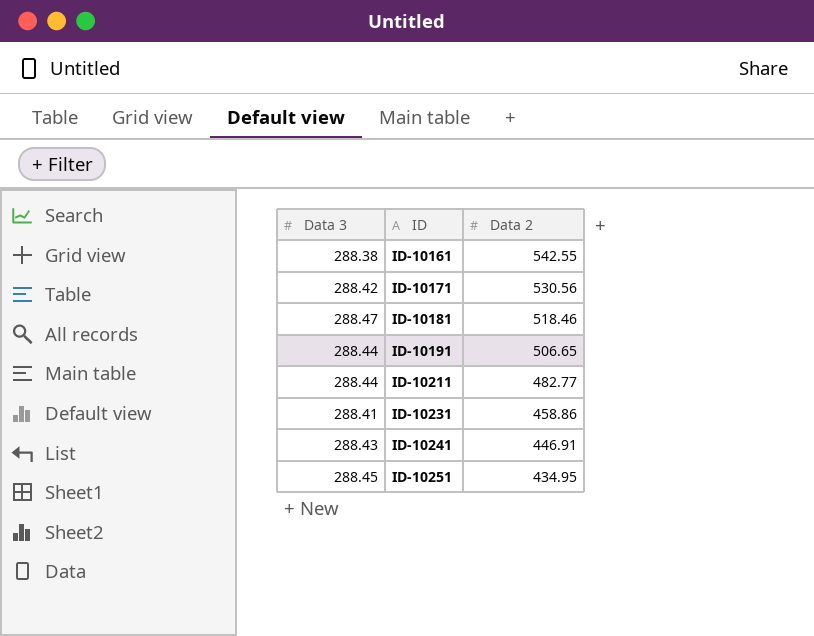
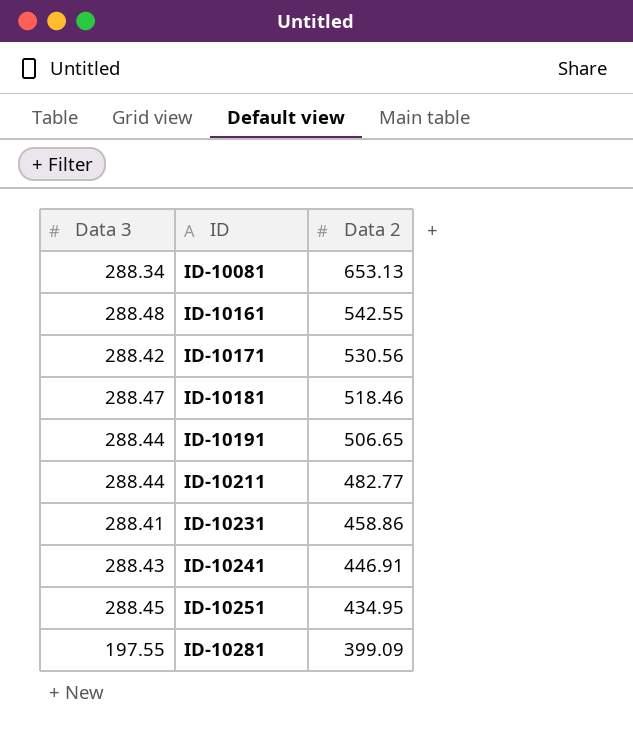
row ID-10081: none -> 288.34 | 653.13
ID-10161 | Data 3: 288.38 -> 288.48
row ID-10281: none -> 197.55 | 399.09

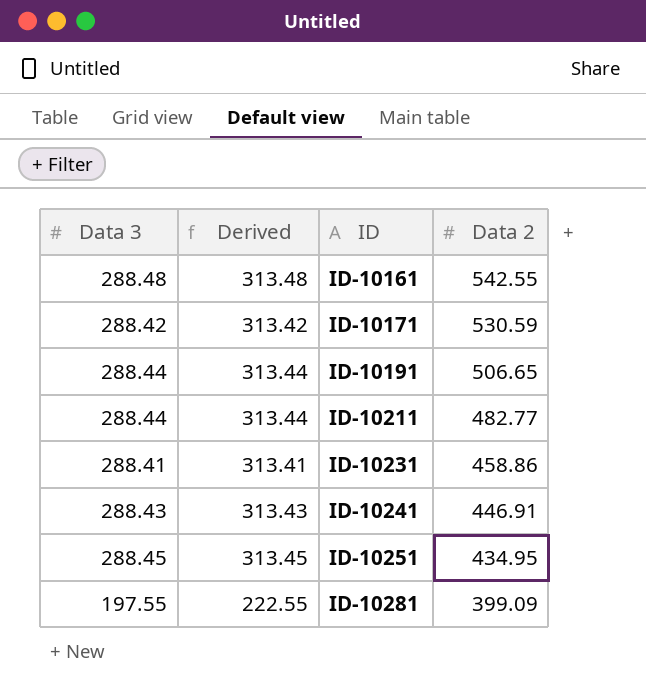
column Derived | formula: none -> [Data 3] + 25
row ID-10081: 288.34 | 653.13 -> none
row ID-10181: 288.47 | 518.46 -> none
ID-10171 | Data 2: 530.56 -> 530.59

